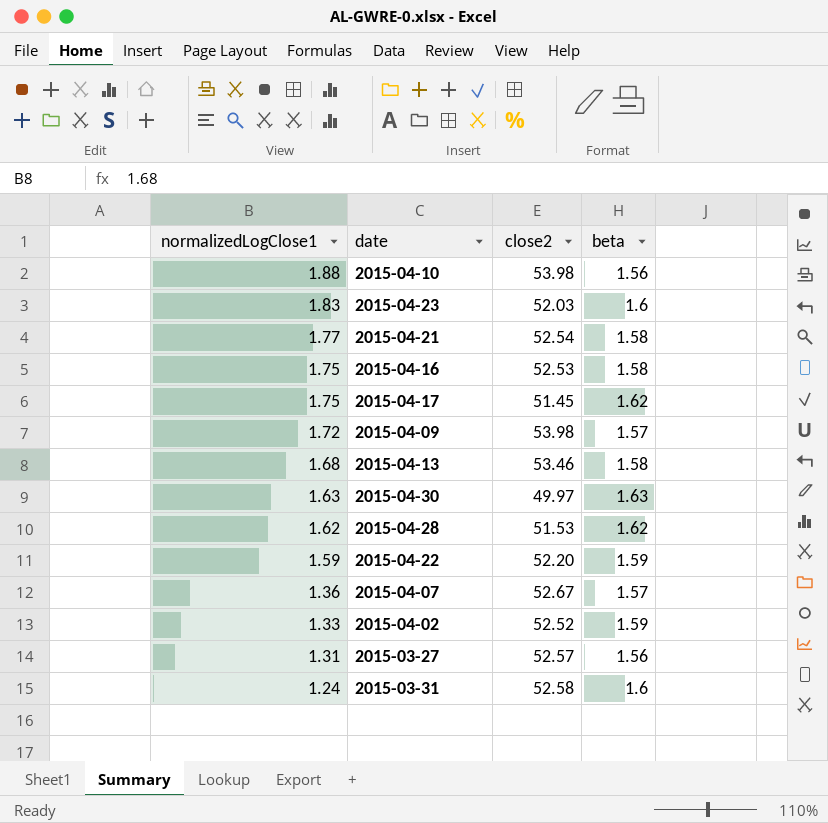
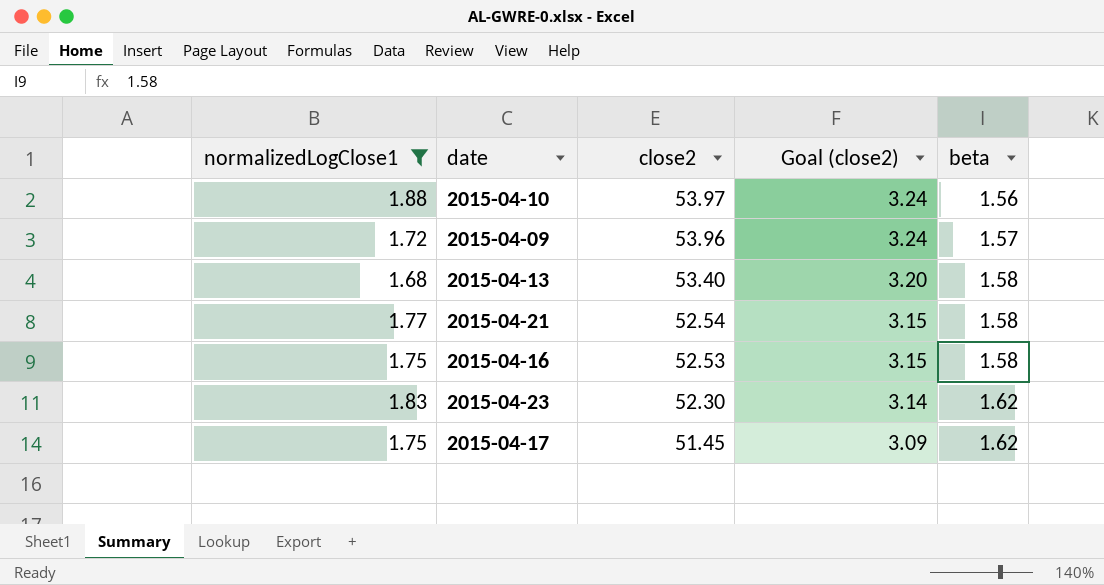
filter: none -> normalizedLogClose1 >= 1.68
row order: normalizedLogClose1 descending -> close2 descending
column Goal (close2) | formula: none -> [close2] * 0.06
2015-04-10 | close2: 53.98 -> 53.97
2015-04-09 | close2: 53.98 -> 53.96
2015-04-13 | close2: 53.46 -> 53.40
2015-04-23 | close2: 52.03 -> 52.30
2015-04-23 | beta: 1.6 -> 1.62

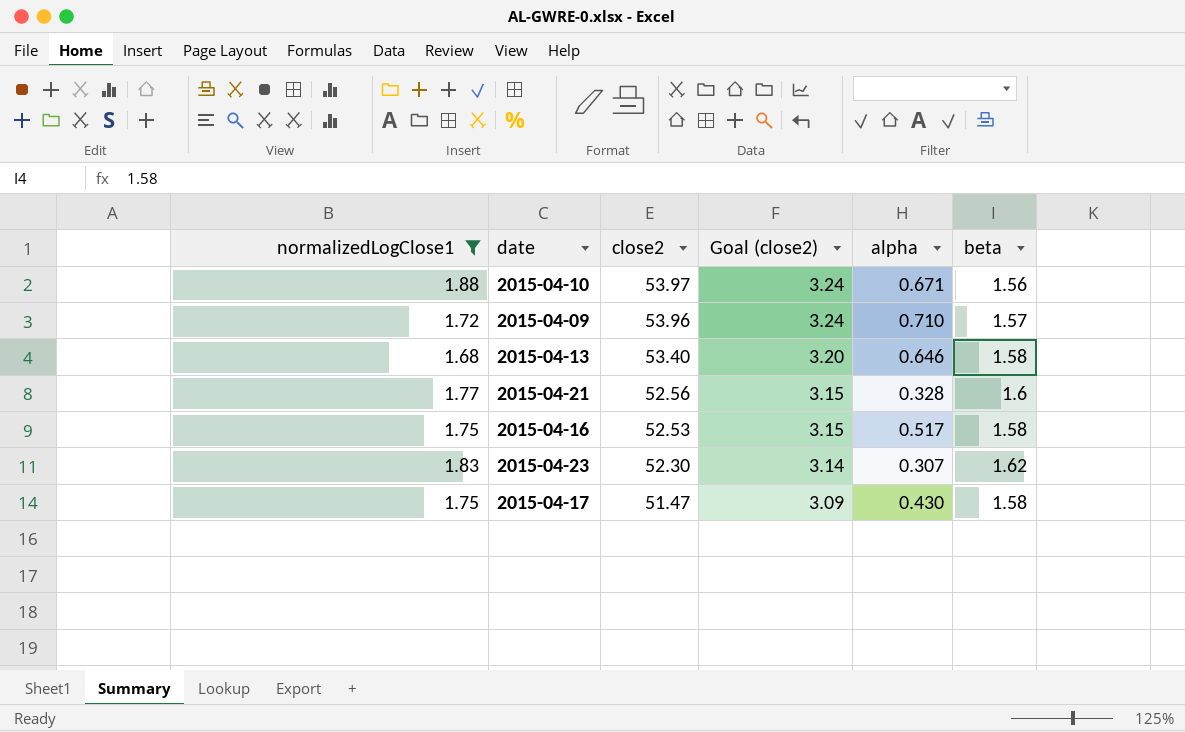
column alpha | position: none -> 5
2015-04-21 | close2: 52.54 -> 52.56
2015-04-21 | beta: 1.58 -> 1.6
2015-04-17 | close2: 51.45 -> 51.47
2015-04-17 | beta: 1.62 -> 1.58

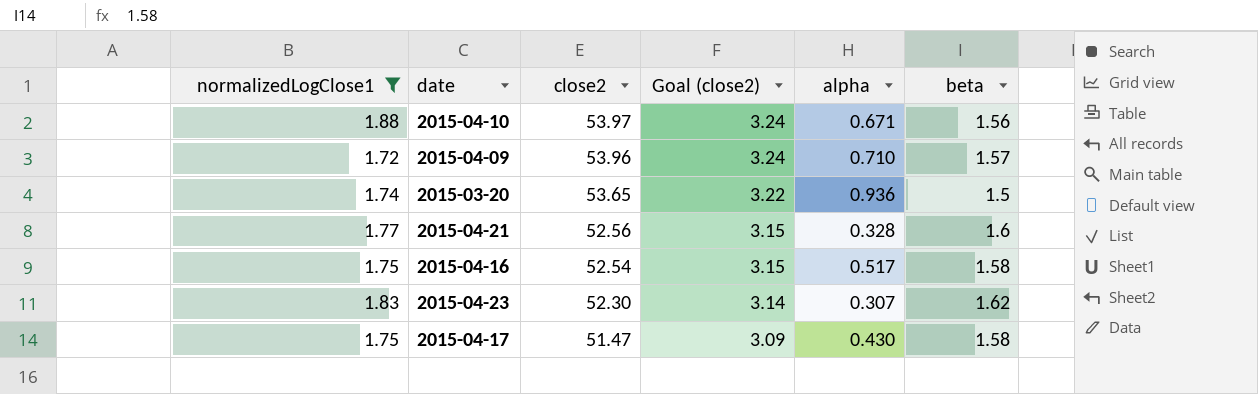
row 2015-04-13: 1.68 | 53.40 | 3.20 | 0.646 | 1.58 -> none
row 2015-03-20: none -> 1.74 | 53.65 | 3.22 | 0.936 | 1.5
2015-04-16 | close2: 52.53 -> 52.54

